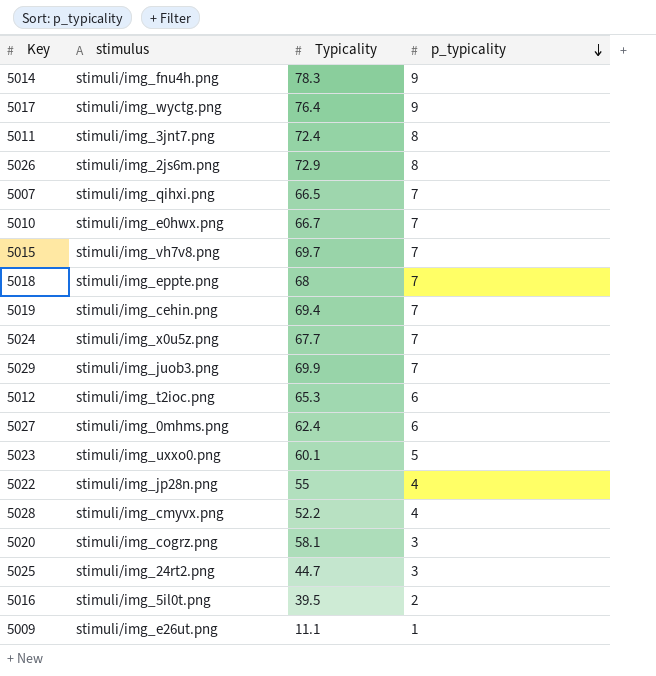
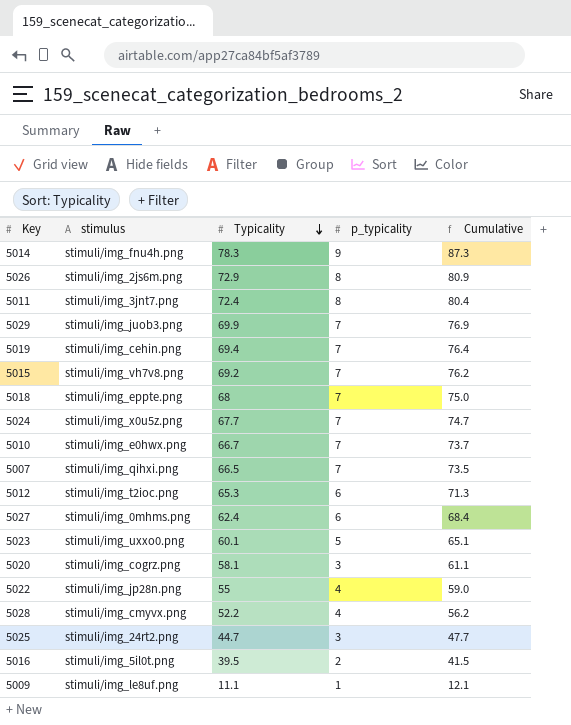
row order: p_typicality descending -> Typicality descending
column Cumulative | formula: none -> [Typicality] + [p_typicality]
row 5017: stimuli/img_wyctg.png | 76.4 | 9 -> none
5015 | Typicality: 69.7 -> 69.2
5009 | stimulus: stimuli/img_e26ut.png -> stimuli/img_le8uf.png

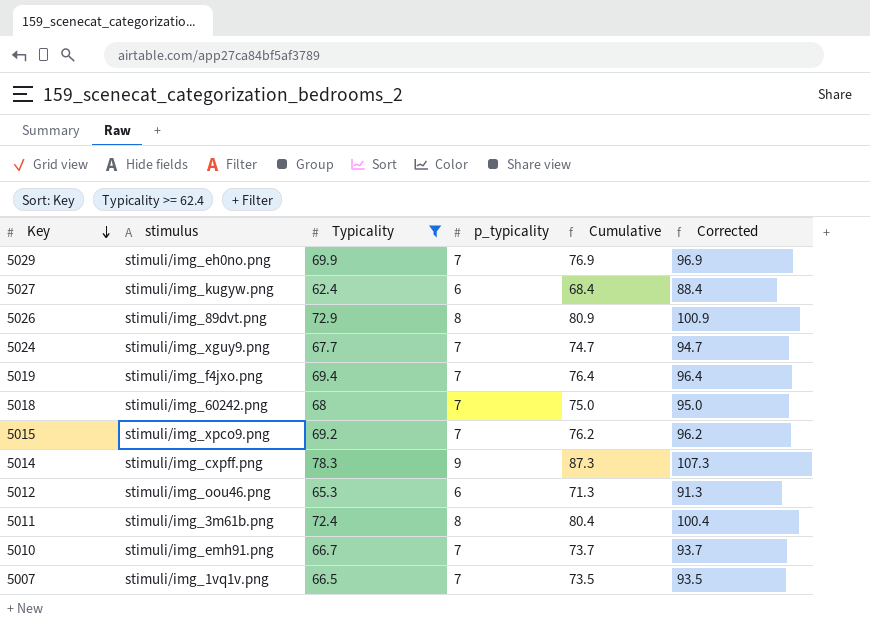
filter: none -> Typicality >= 62.4
row order: Typicality descending -> Key descending
column Corrected | formula: none -> [Cumulative] + 20
5029 | stimulus: stimuli/img_juob3.png -> stimuli/img_eh0no.png
5027 | stimulus: stimuli/img_0mhms.png -> stimuli/img_kugyw.png
5026 | stimulus: stimuli/img_2js6m.png -> stimuli/img_89dvt.png
5024 | stimulus: stimuli/img_x0u5z.png -> stimuli/img_xguy9.png
5019 | stimulus: stimuli/img_cehin.png -> stimuli/img_f4jxo.png
5018 | stimulus: stimuli/img_eppte.png -> stimuli/img_60242.png
5015 | stimulus: stimuli/img_vh7v8.png -> stimuli/img_xpco9.png
5014 | stimulus: stimuli/img_fnu4h.png -> stimuli/img_cxpff.png
5012 | stimulus: stimuli/img_t2ioc.png -> stimuli/img_oou46.png
5011 | stimulus: stimuli/img_3jnt7.png -> stimuli/img_3m61b.png
5010 | stimulus: stimuli/img_e0hwx.png -> stimuli/img_emh91.png
5007 | stimulus: stimuli/img_qihxi.png -> stimuli/img_1vq1v.png

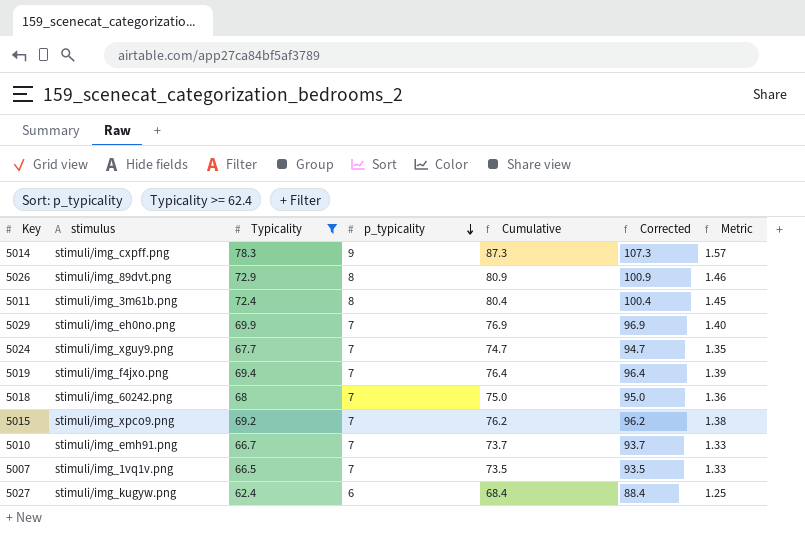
row order: Key descending -> p_typicality descending
column Metric | formula: none -> [Typicality] * 0.02
row 5012: stimuli/img_oou46.png | 65.3 | 6 | 71.3 | 91.3 -> none

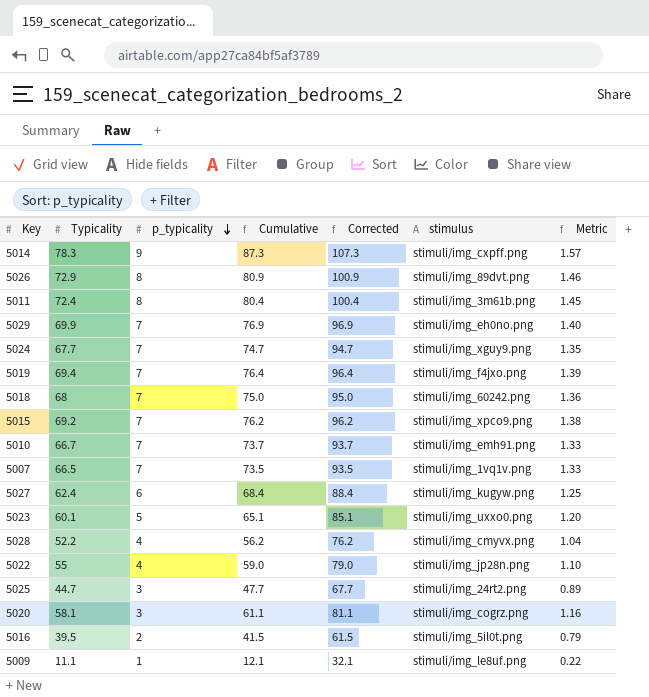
filter: Typicality >= 62.4 -> none
column stimulus | position: 2 -> 6

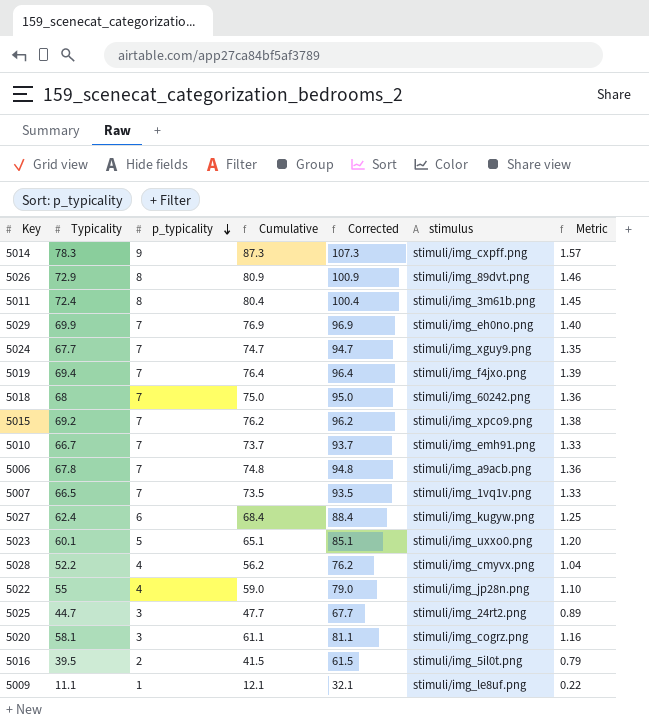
row 5006: none -> 67.8 | 7 | 74.8 | 94.8 | stimuli/img_a9acb.png | 1.36

